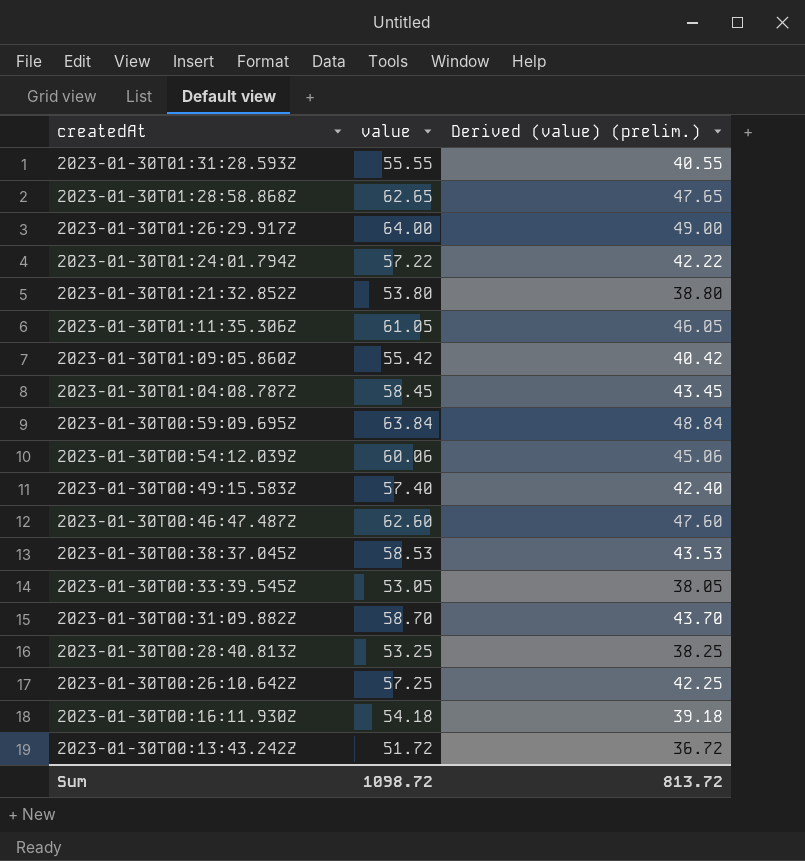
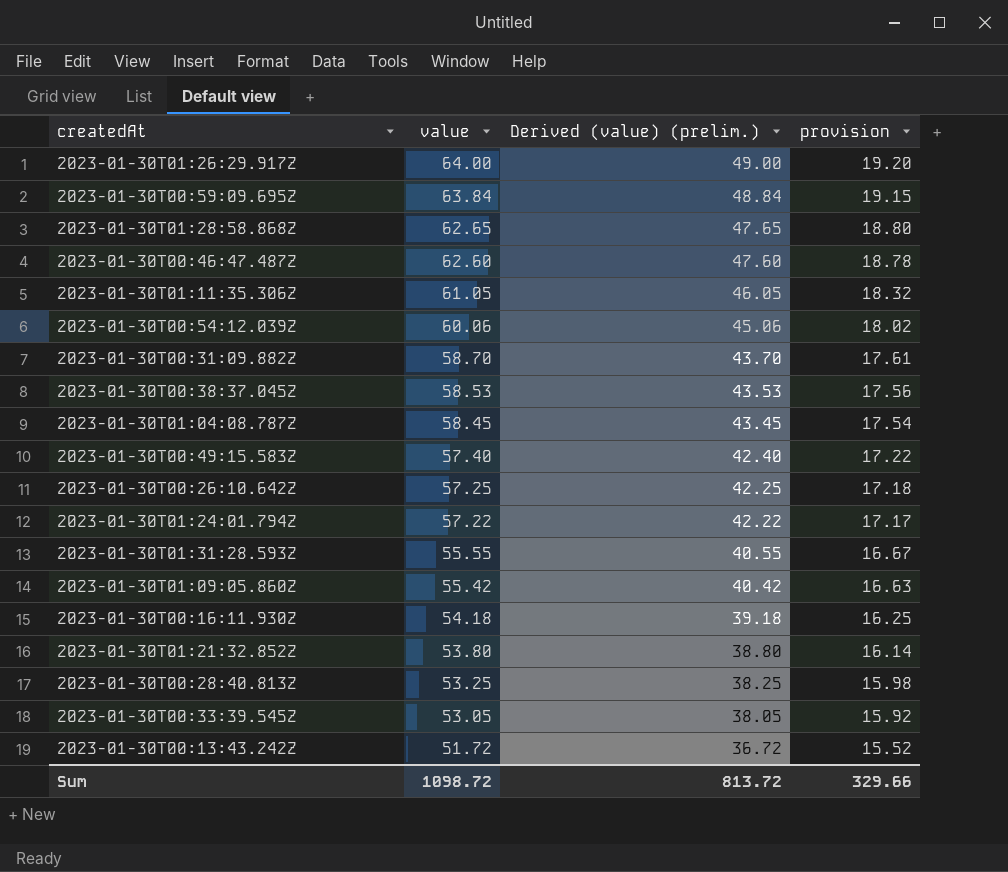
row order: createdAt descending -> value descending
column provision | formula: none -> [value] * 0.3

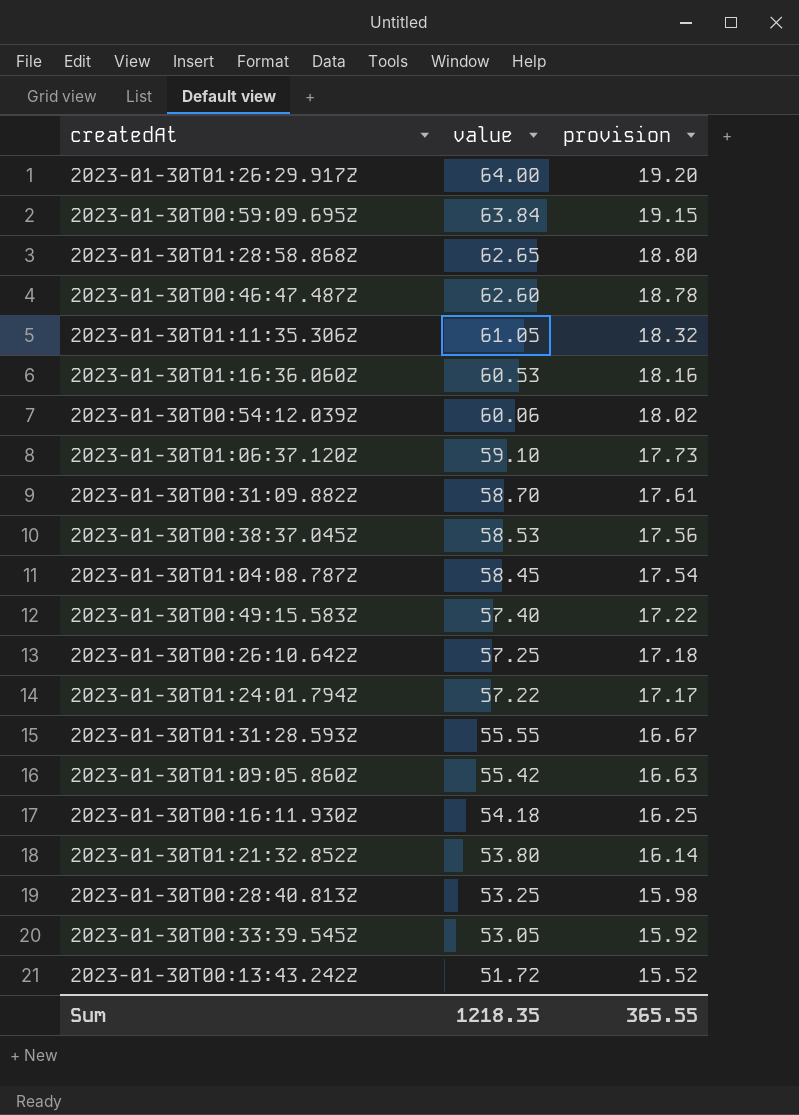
column Derived (value) (prelim.) | formula: [value] - 15 -> none
row 2023-01-30T01:16:36.060Z: none -> 60.53 | 18.16
row 2023-01-30T01:06:37.120Z: none -> 59.10 | 17.73
Sum | value: 1098.72 -> 1218.35
Sum | provision: 329.66 -> 365.55

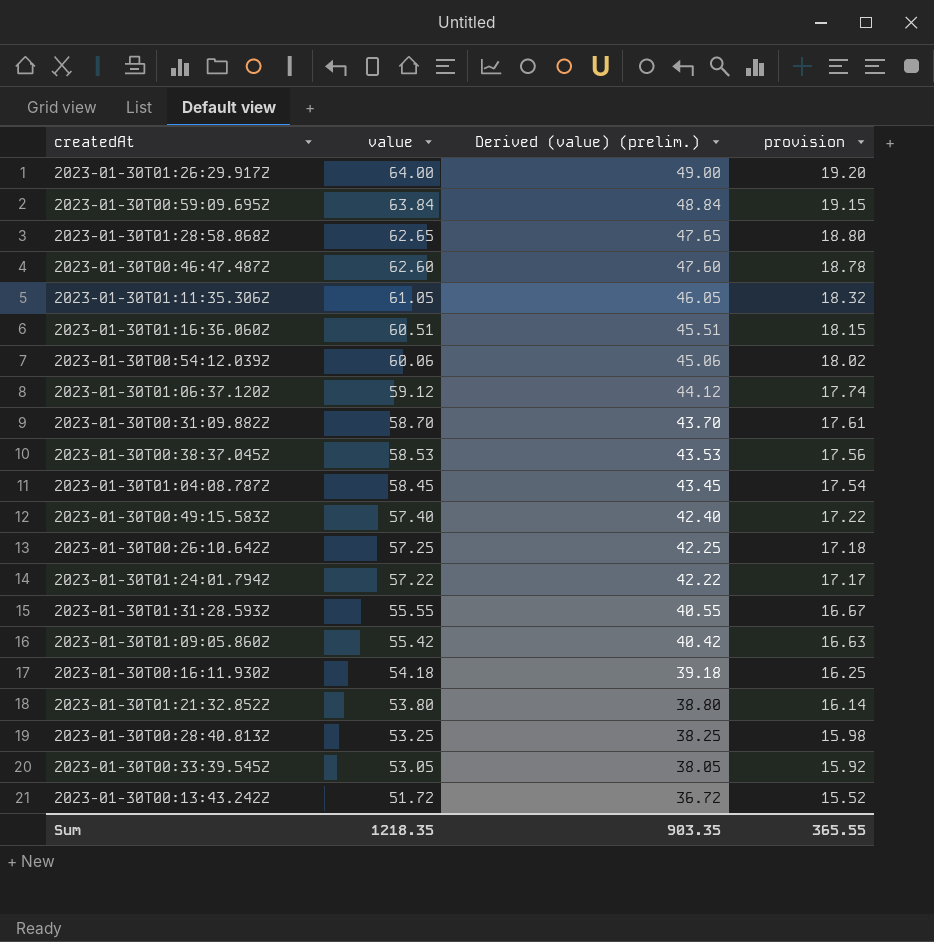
column Derived (value) (prelim.) | formula: none -> [value] - 15
2023-01-30T01:16:36.060Z | value: 60.53 -> 60.51
2023-01-30T01:16:36.060Z | provision: 18.16 -> 18.15
2023-01-30T01:06:37.120Z | value: 59.10 -> 59.12
2023-01-30T01:06:37.120Z | provision: 17.73 -> 17.74

